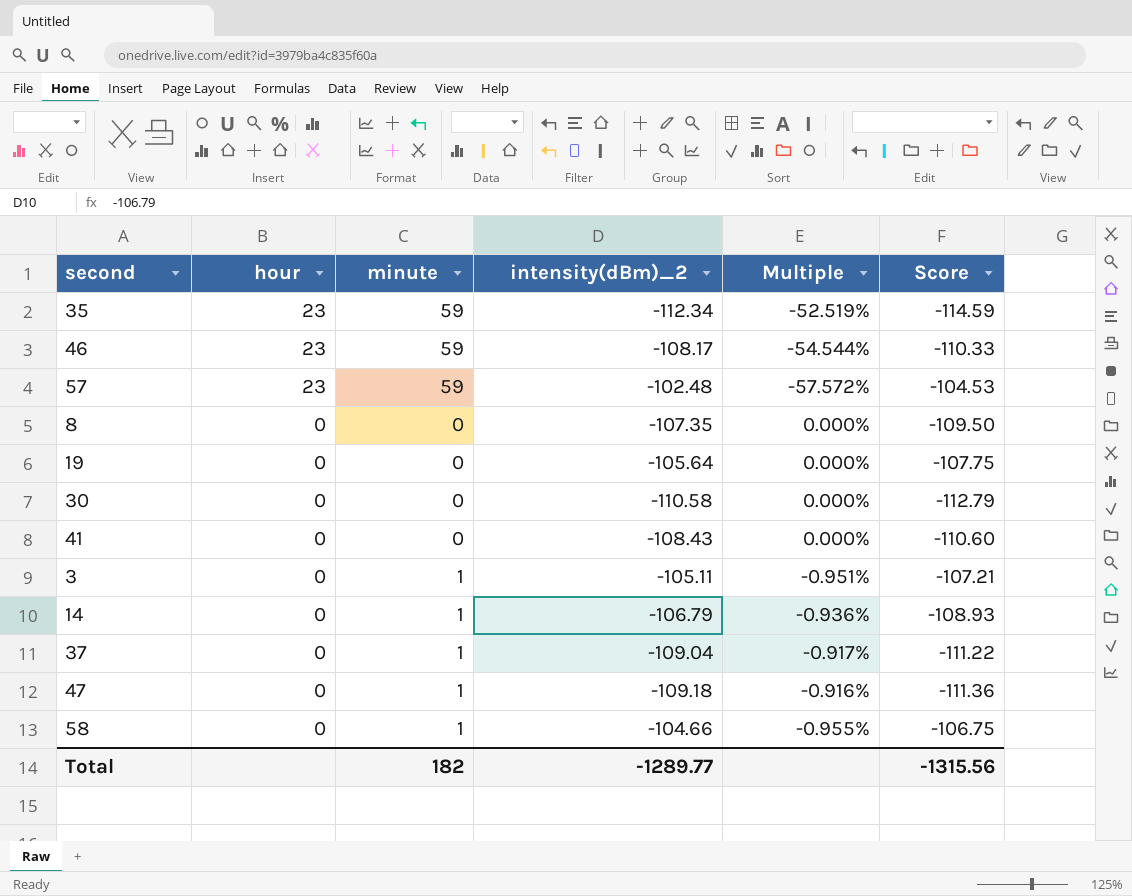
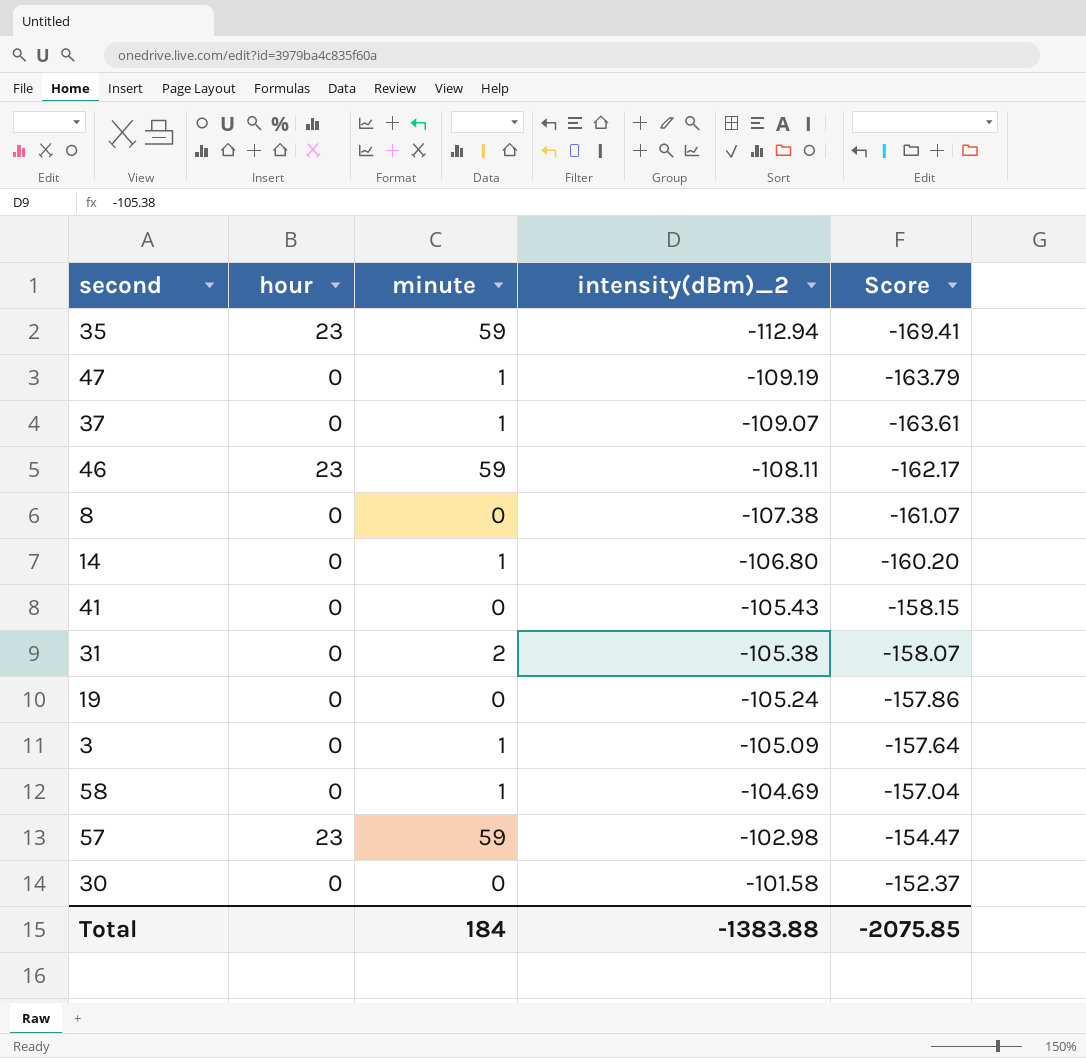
row order: hour descending -> intensity(dBm)_2 ascending
column Multiple | formula: [minute] / [intensity(dBm)_2] -> none
column Score | formula: [intensity(dBm)_2] * 1.02 -> [intensity(dBm)_2] * 1.5
35 | intensity(dBm)_2: -112.34 -> -112.94
47 | intensity(dBm)_2: -109.18 -> -109.19
37 | intensity(dBm)_2: -109.04 -> -109.07
46 | intensity(dBm)_2: -108.17 -> -108.11
8 | intensity(dBm)_2: -107.35 -> -107.38
14 | intensity(dBm)_2: -106.79 -> -106.80
41 | intensity(dBm)_2: -108.43 -> -105.43
row 31: none -> 0 | 2 | -105.38 | -158.07
19 | intensity(dBm)_2: -105.64 -> -105.24
3 | intensity(dBm)_2: -105.11 -> -105.09
58 | intensity(dBm)_2: -104.66 -> -104.69
57 | intensity(dBm)_2: -102.48 -> -102.98
30 | intensity(dBm)_2: -110.58 -> -101.58
Total | minute: 182 -> 184
Total | intensity(dBm)_2: -1289.77 -> -1383.88
Total | Score: -1315.56 -> -2075.85

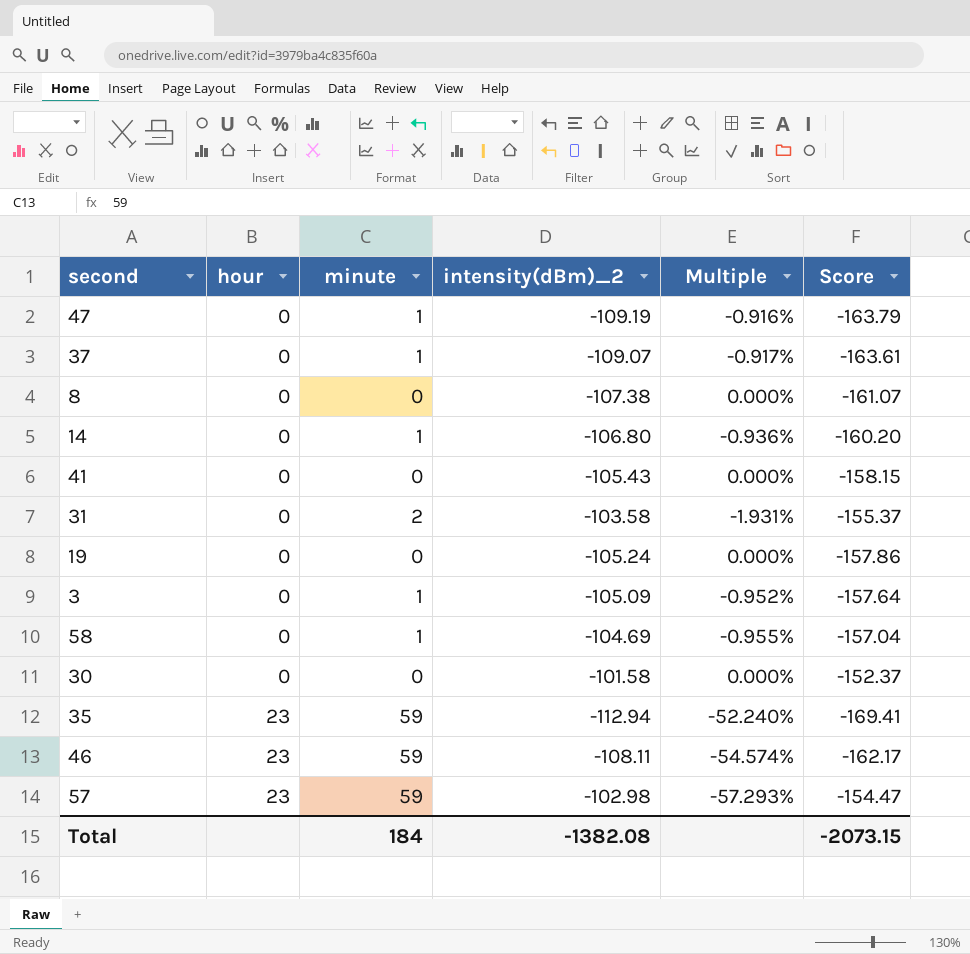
row order: intensity(dBm)_2 ascending -> hour ascending
column Multiple | formula: none -> [minute] / [intensity(dBm)_2]
31 | intensity(dBm)_2: -105.38 -> -103.58
31 | Score: -158.07 -> -155.37
Total | intensity(dBm)_2: -1383.88 -> -1382.08
Total | Score: -2075.85 -> -2073.15

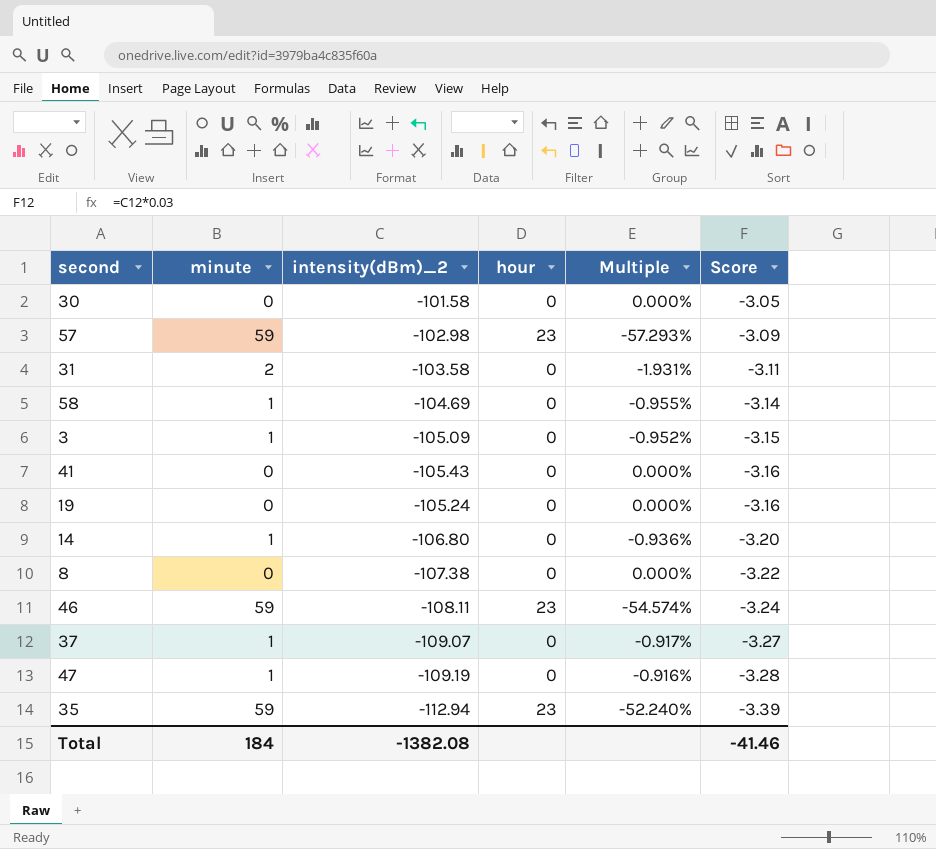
row order: hour ascending -> Score descending
column hour | position: 2 -> 4
column Score | formula: [intensity(dBm)_2] * 1.5 -> [intensity(dBm)_2] * 0.03
Total | Score: -2073.15 -> -41.46

